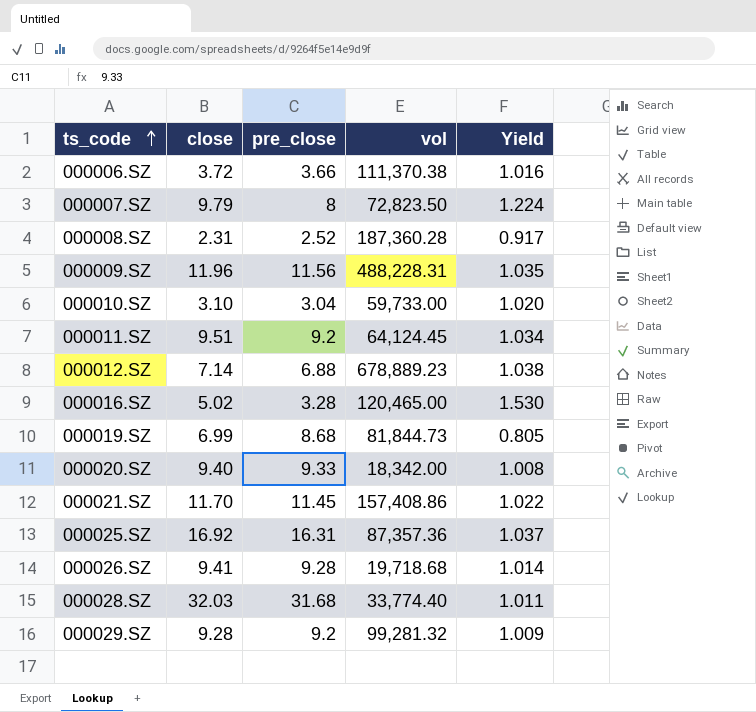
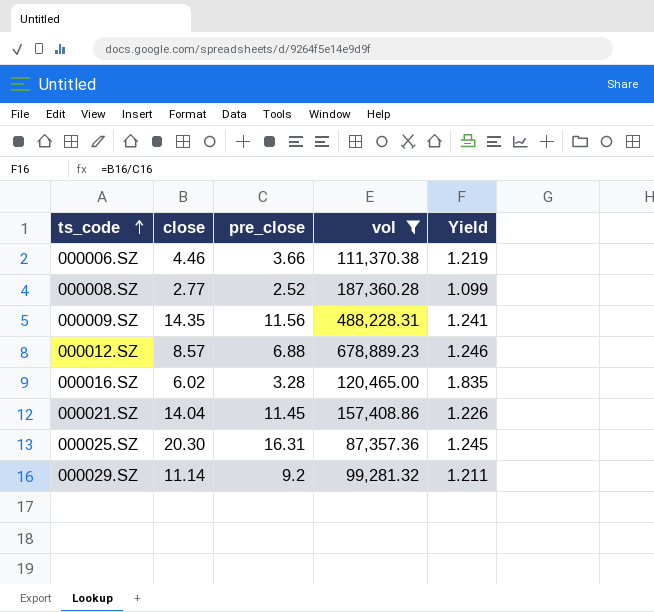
filter: none -> vol >= 87,357.36
000006.SZ | close: 3.72 -> 4.46
000006.SZ | Yield: 1.016 -> 1.219
000008.SZ | close: 2.31 -> 2.77
000008.SZ | Yield: 0.917 -> 1.099
000009.SZ | close: 11.96 -> 14.35
000009.SZ | Yield: 1.035 -> 1.241
000012.SZ | close: 7.14 -> 8.57
000012.SZ | Yield: 1.038 -> 1.246
000016.SZ | close: 5.02 -> 6.02
000016.SZ | Yield: 1.530 -> 1.835
000021.SZ | close: 11.70 -> 14.04
000021.SZ | Yield: 1.022 -> 1.226
000025.SZ | close: 16.92 -> 20.30
000025.SZ | Yield: 1.037 -> 1.245
000029.SZ | close: 9.28 -> 11.14
000029.SZ | Yield: 1.009 -> 1.211

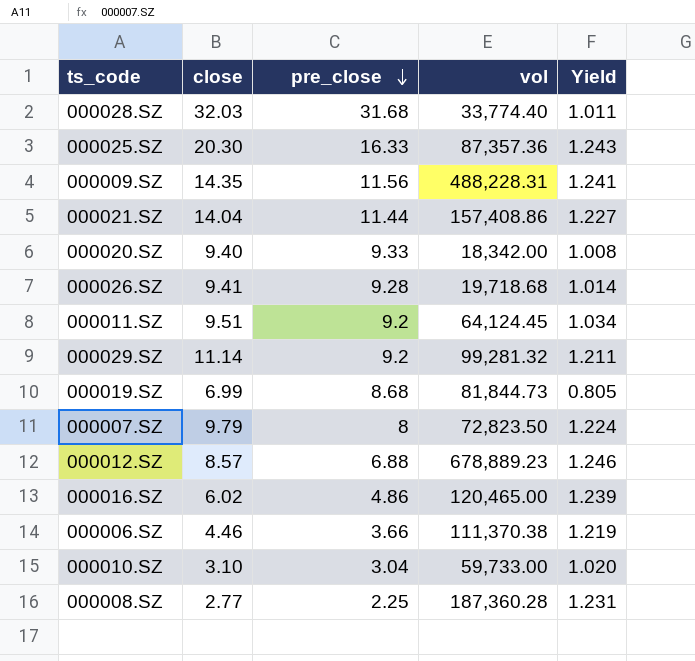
filter: vol >= 87,357.36 -> none
row order: ts_code ascending -> pre_close descending
000025.SZ | pre_close: 16.31 -> 16.33
000025.SZ | Yield: 1.245 -> 1.243
000021.SZ | pre_close: 11.45 -> 11.44
000021.SZ | Yield: 1.226 -> 1.227
000016.SZ | pre_close: 3.28 -> 4.86
000016.SZ | Yield: 1.835 -> 1.239
000008.SZ | pre_close: 2.52 -> 2.25
000008.SZ | Yield: 1.099 -> 1.231

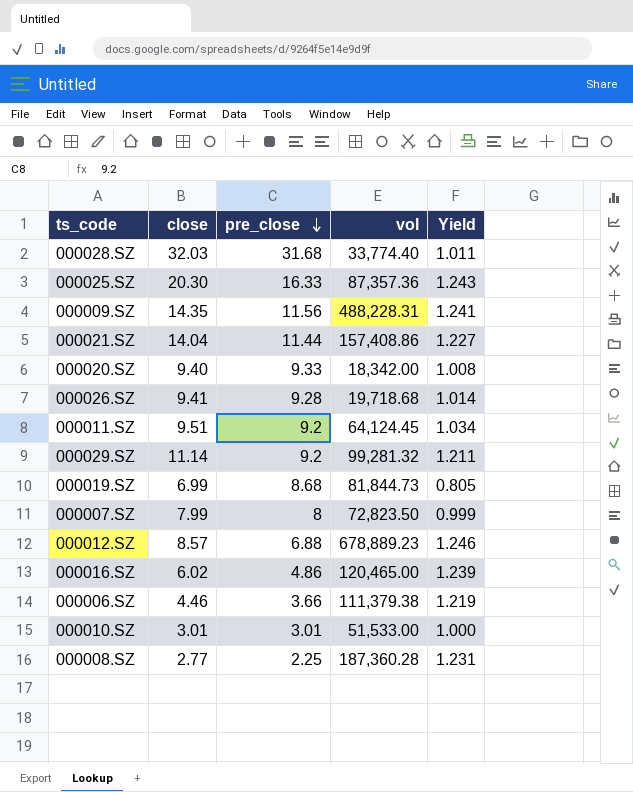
000007.SZ | close: 9.79 -> 7.99
000007.SZ | Yield: 1.224 -> 0.999
000006.SZ | vol: 111,370.38 -> 111,379.38
000010.SZ | close: 3.10 -> 3.01
000010.SZ | pre_close: 3.04 -> 3.01
000010.SZ | vol: 59,733.00 -> 51,533.00
000010.SZ | Yield: 1.020 -> 1.000

